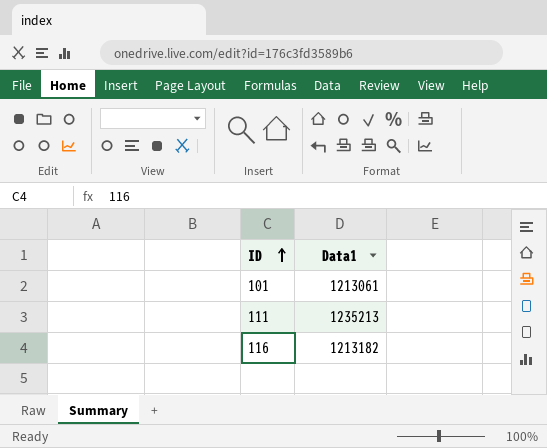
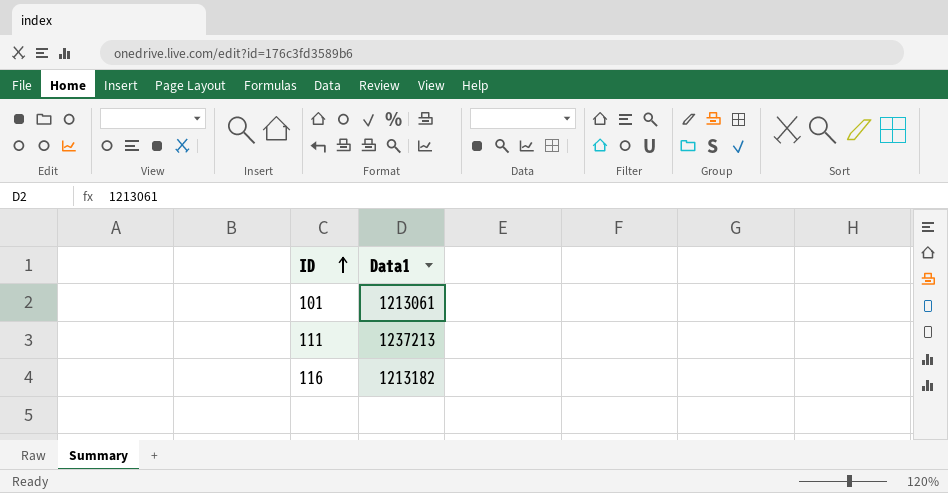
111 | Data1: 1235213 -> 1237213

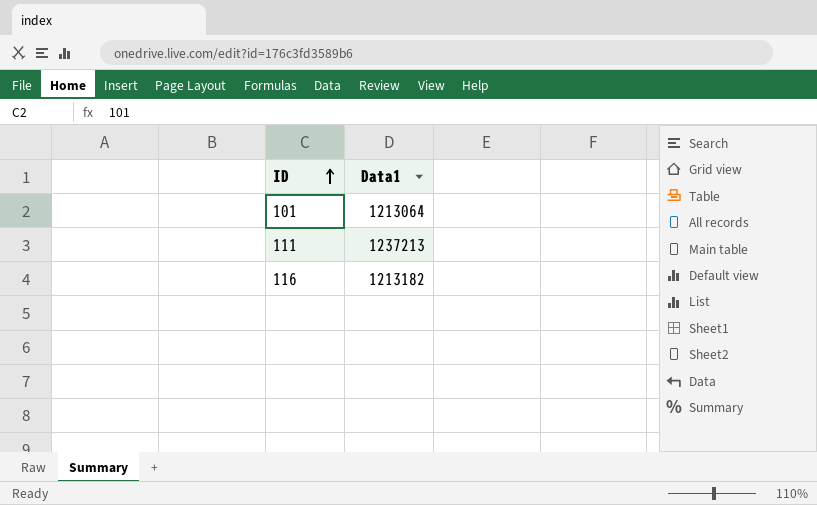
101 | Data1: 1213061 -> 1213064

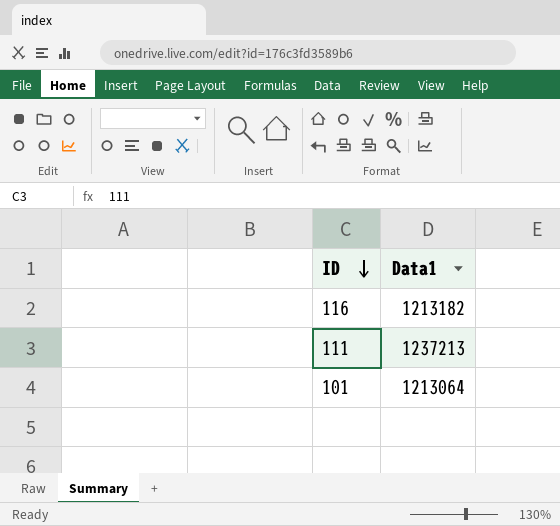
row order: ID ascending -> ID descending

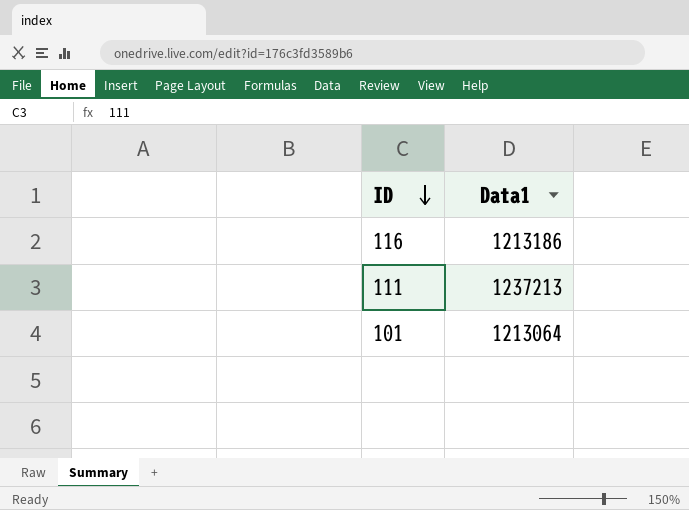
116 | Data1: 1213182 -> 1213186

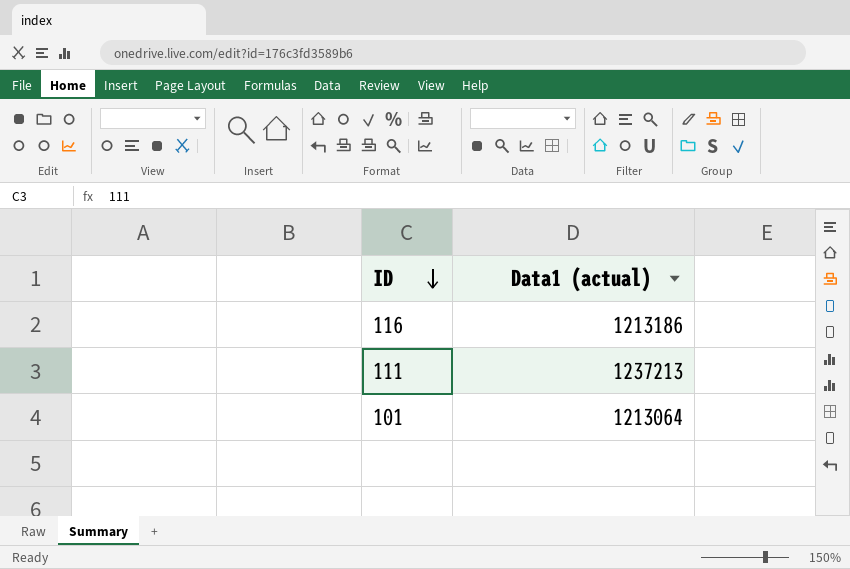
column name: Data1 -> Data1 (actual)

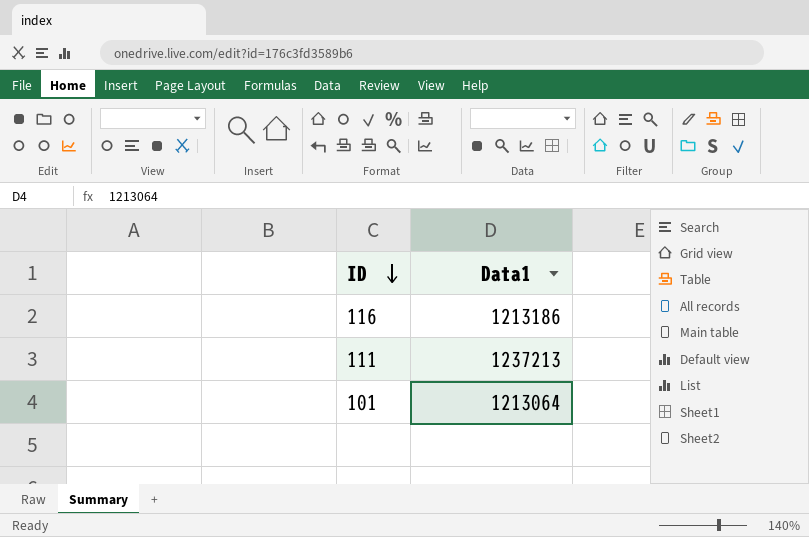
column name: Data1 (actual) -> Data1

